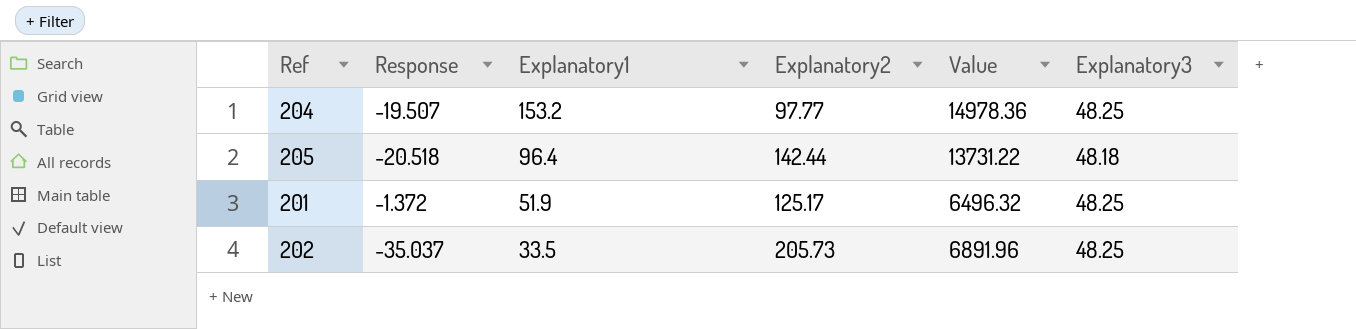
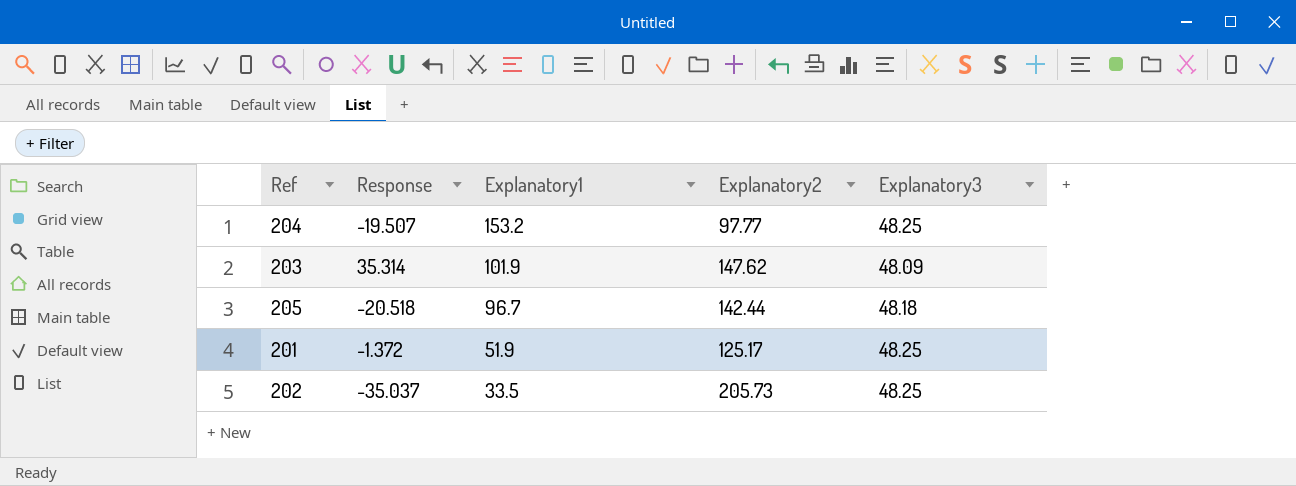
column Value | formula: [Explanatory1] * [Explanatory2] -> none
row 203: none -> 35.314 | 101.9 | 147.62 | 48.09
205 | Explanatory1: 96.4 -> 96.7

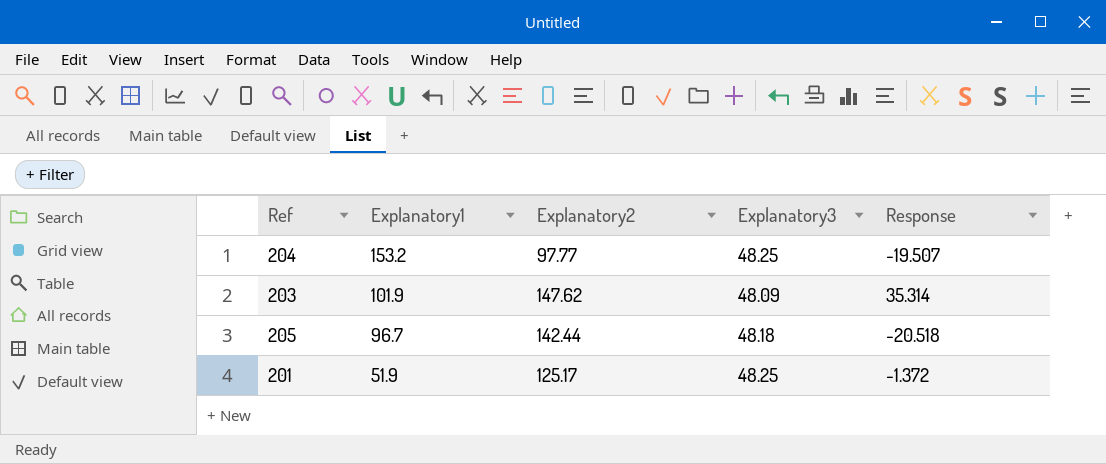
column Response | position: 2 -> 5
row 202: -35.037 | 33.5 | 205.73 | 48.25 -> none

